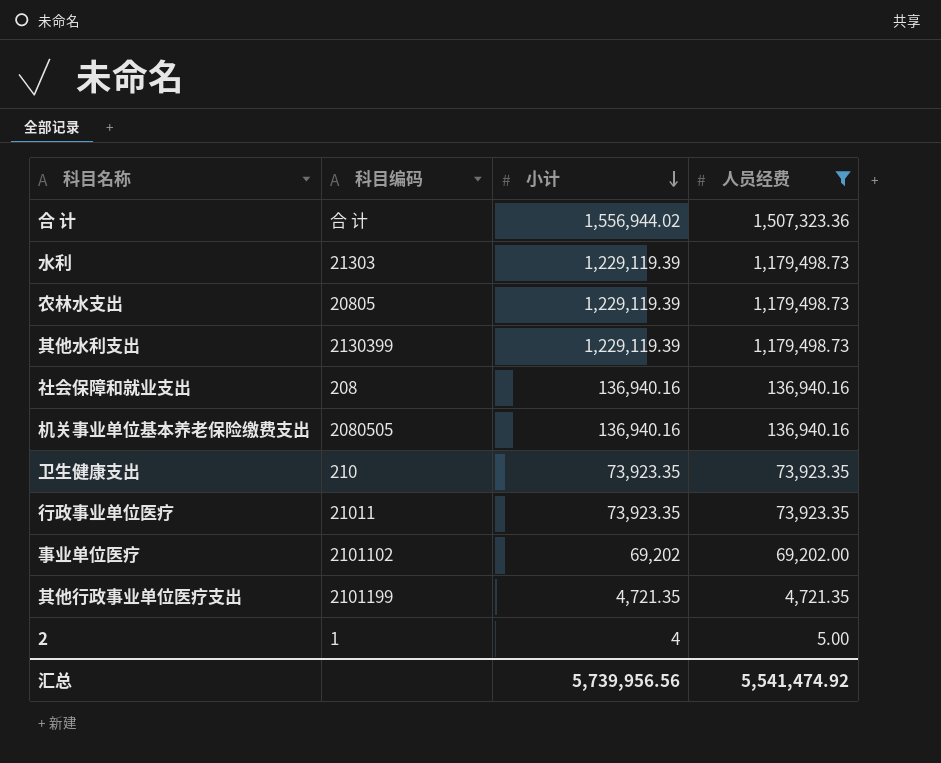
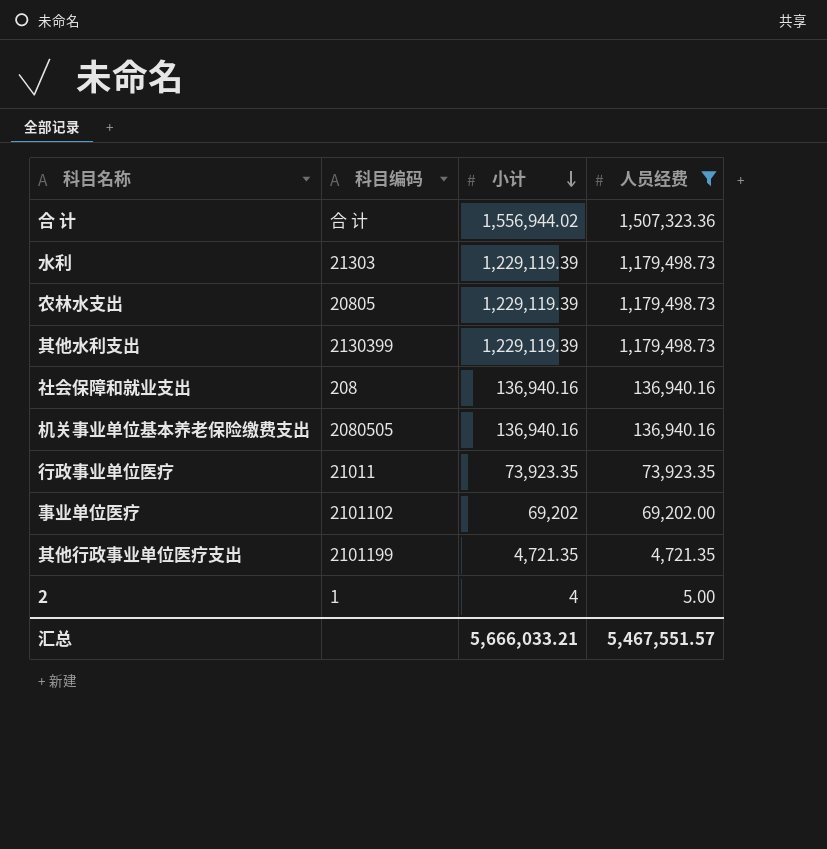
row 卫生健康支出: 210 | 73,923.35 | 73,923.35 -> none
汇总 | 小计: 5,739,956.56 -> 5,666,033.21
汇总 | 人员经费: 5,541,474.92 -> 5,467,551.57

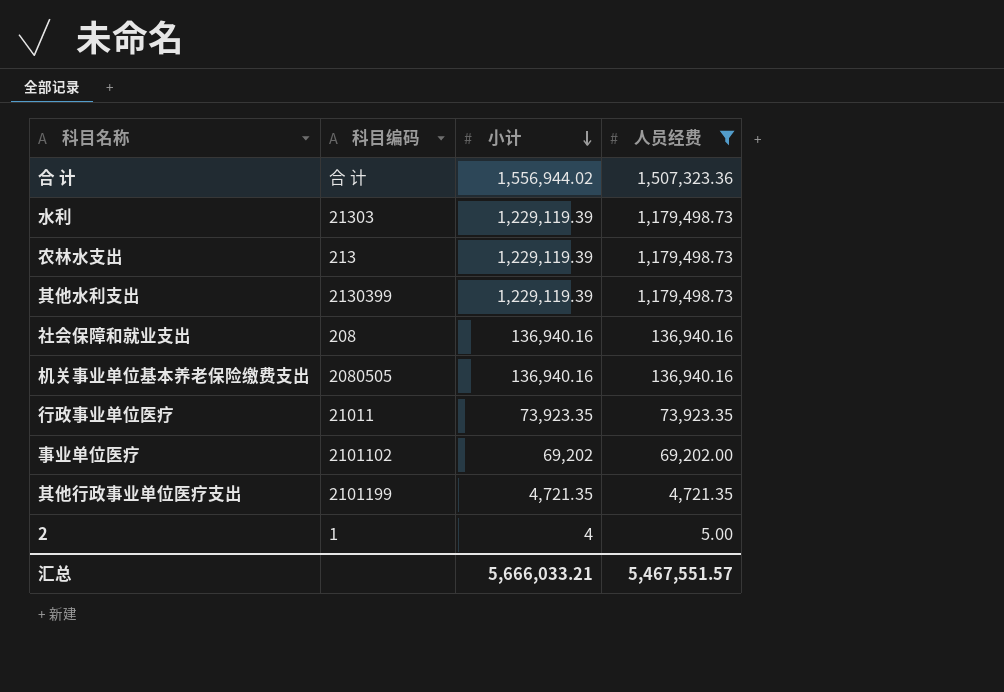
农林水支出 | 科目编码: 20805 -> 213

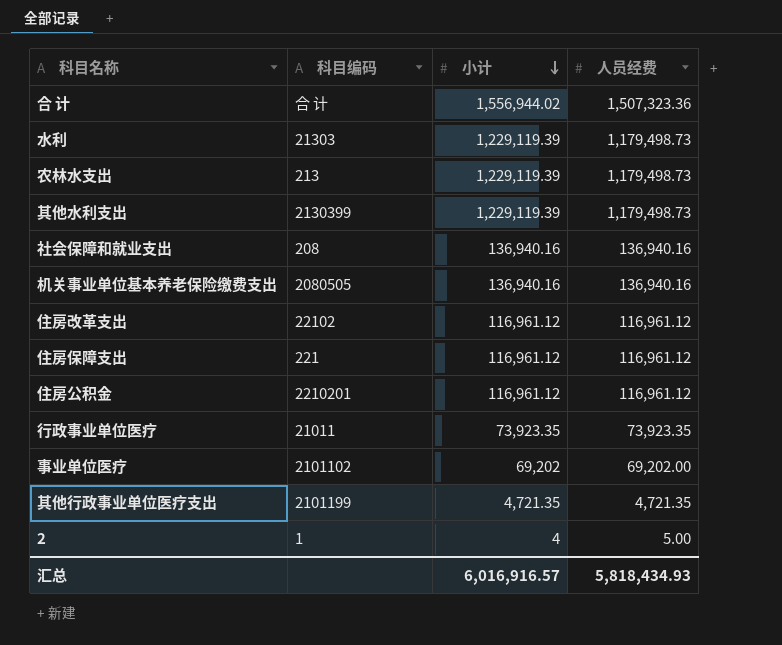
filter: 人员经费 != 116,961.12 -> none
汇总 | 小计: 5,666,033.21 -> 6,016,916.57
汇总 | 人员经费: 5,467,551.57 -> 5,818,434.93

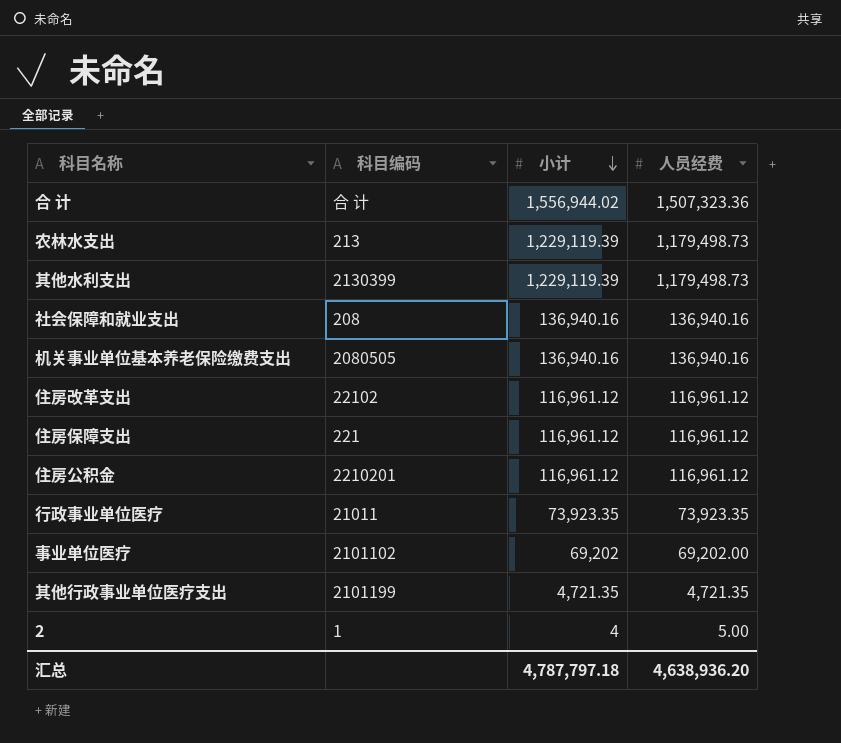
row 水利: 21303 | 1,229,119.39 | 1,179,498.73 -> none
汇总 | 小计: 6,016,916.57 -> 4,787,797.18
汇总 | 人员经费: 5,818,434.93 -> 4,638,936.20

